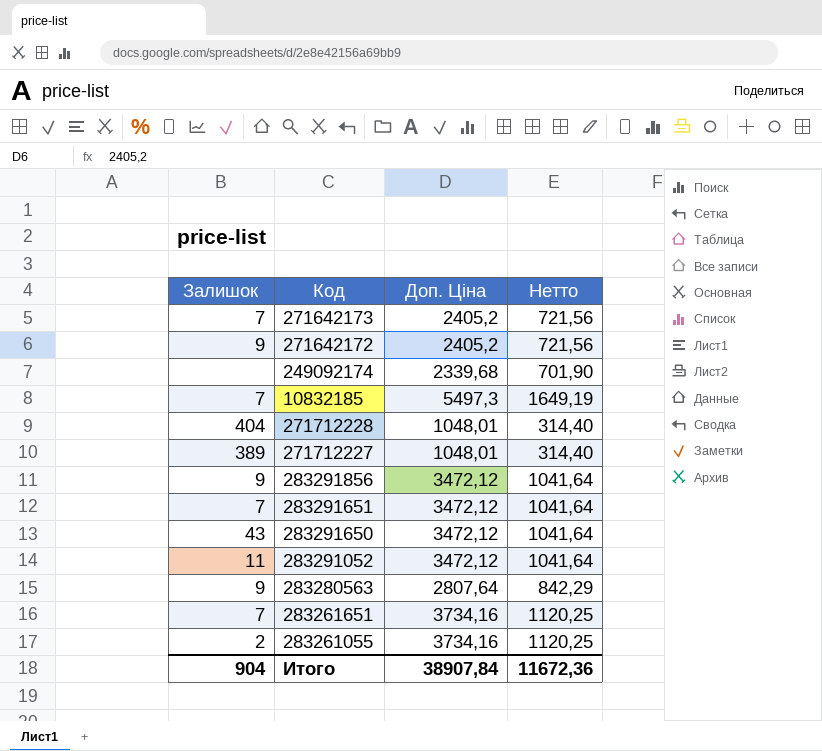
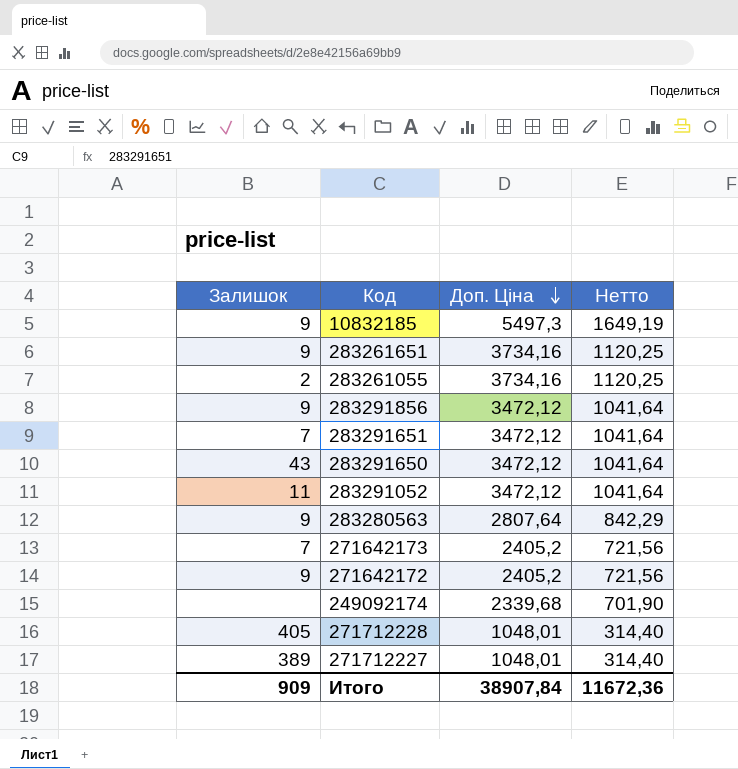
row order: none -> Доп. Ціна descending
10832185 | Залишок: 7 -> 9
283261651 | Залишок: 7 -> 9
271712228 | Залишок: 404 -> 405
Итого | Залишок: 904 -> 909

